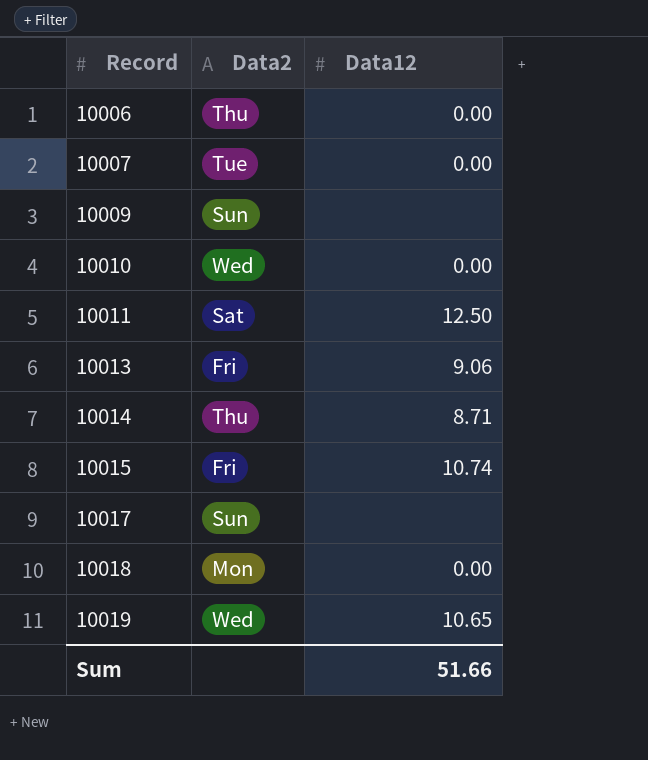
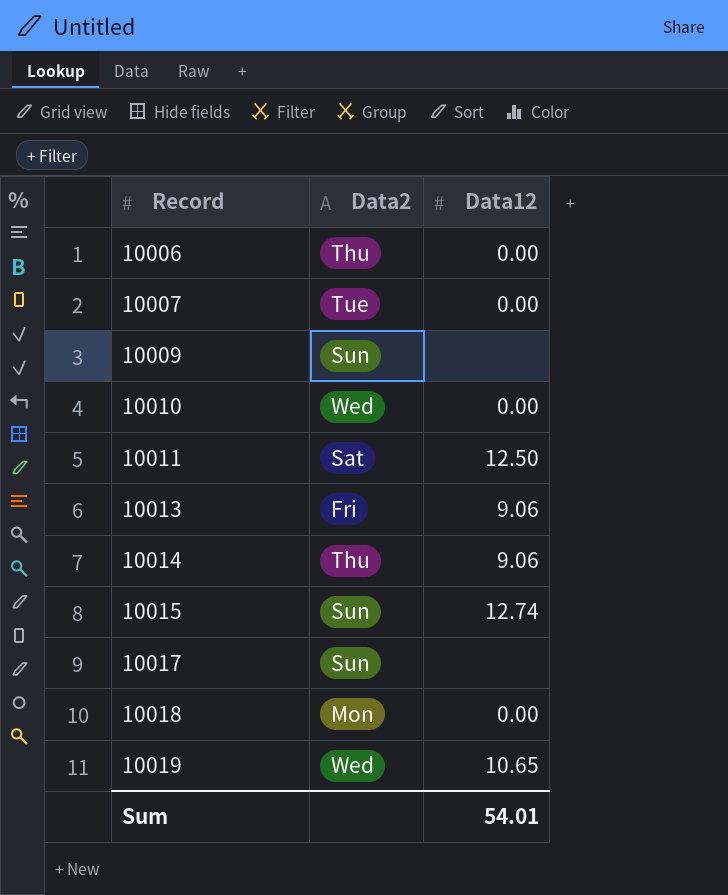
10014 | Data12: 8.71 -> 9.06
10015 | Data2: Fri -> Sun
10015 | Data12: 10.74 -> 12.74
Sum | Data12: 51.66 -> 54.01

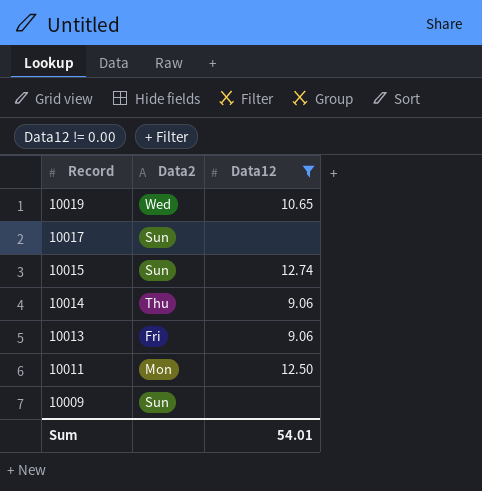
filter: none -> Data12 != 0.00
row order: Record ascending -> Record descending
10011 | Data2: Sat -> Mon

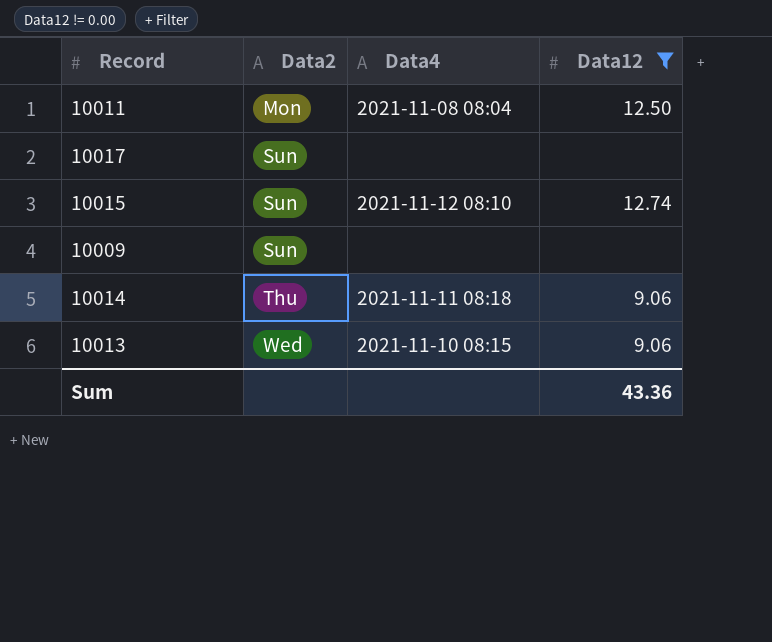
row order: Record descending -> Data2 ascending
column Data4 | position: none -> 3
row 10019: Wed | 10.65 -> none
10013 | Data2: Fri -> Wed
Sum | Data12: 54.01 -> 43.36

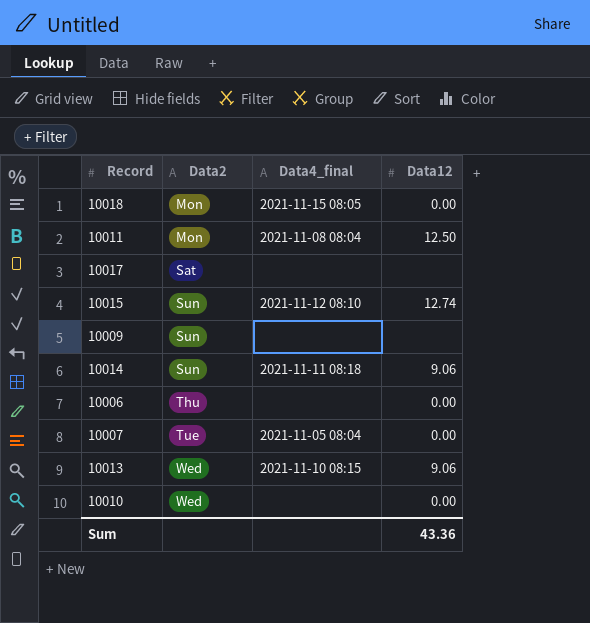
filter: Data12 != 0.00 -> none
column name: Data4 -> Data4_final
10017 | Data2: Sun -> Sat
10014 | Data2: Thu -> Sun

